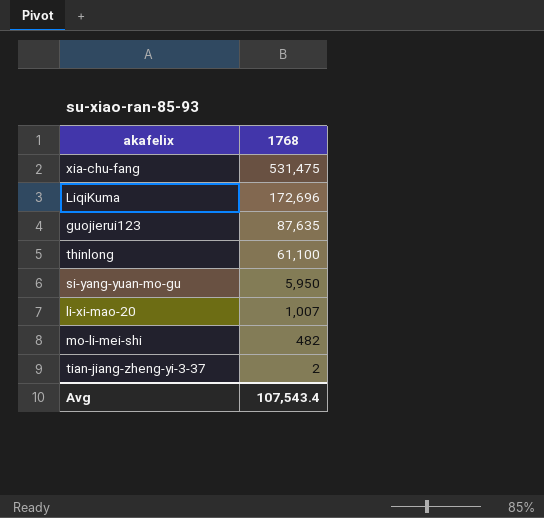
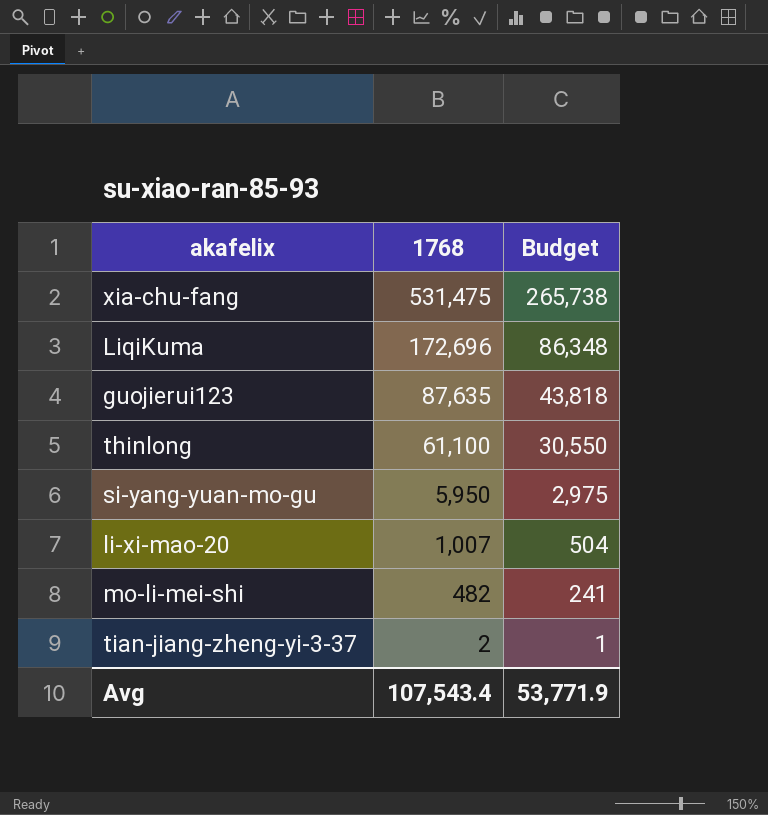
column Budget | formula: none -> [1768] * 0.5

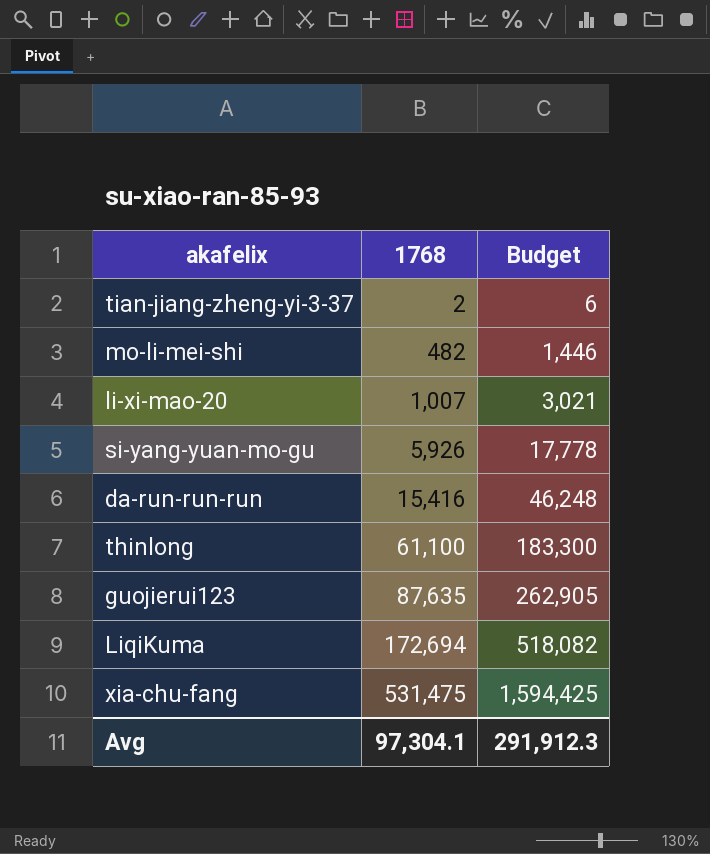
row order: 1768 descending -> 1768 ascending
column Budget | formula: [1768] * 0.5 -> [1768] * 3
si-yang-yuan-mo-gu | 1768: 5,950 -> 5,926
row da-run-run-run: none -> 15,416 | 46,248
LiqiKuma | 1768: 172,696 -> 172,694
Avg | 1768: 107,543.4 -> 97,304.1
Avg | Budget: 53,771.9 -> 291,912.3

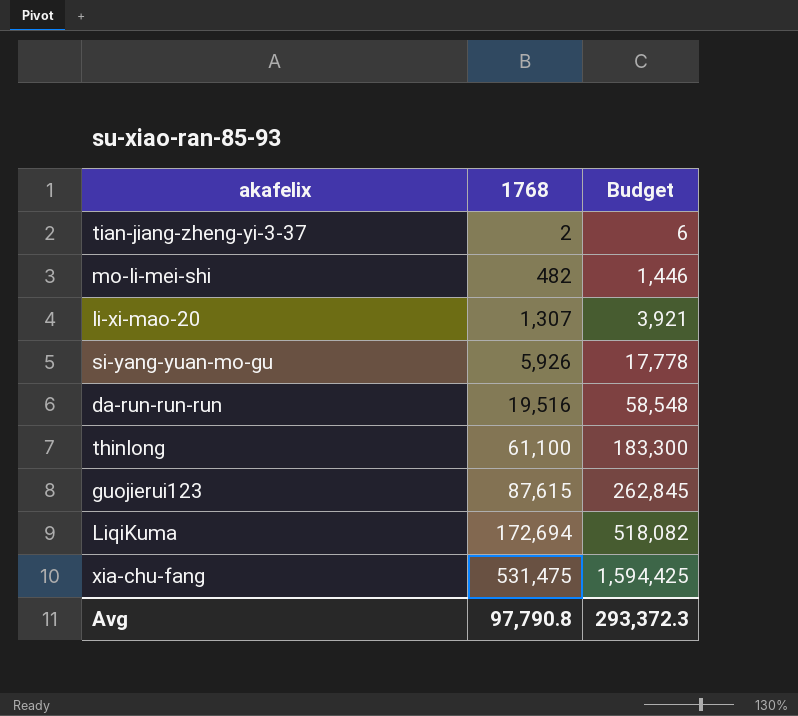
li-xi-mao-20 | 1768: 1,007 -> 1,307
li-xi-mao-20 | Budget: 3,021 -> 3,921
da-run-run-run | 1768: 15,416 -> 19,516
da-run-run-run | Budget: 46,248 -> 58,548
guojierui123 | 1768: 87,635 -> 87,615
guojierui123 | Budget: 262,905 -> 262,845
Avg | 1768: 97,304.1 -> 97,790.8
Avg | Budget: 291,912.3 -> 293,372.3

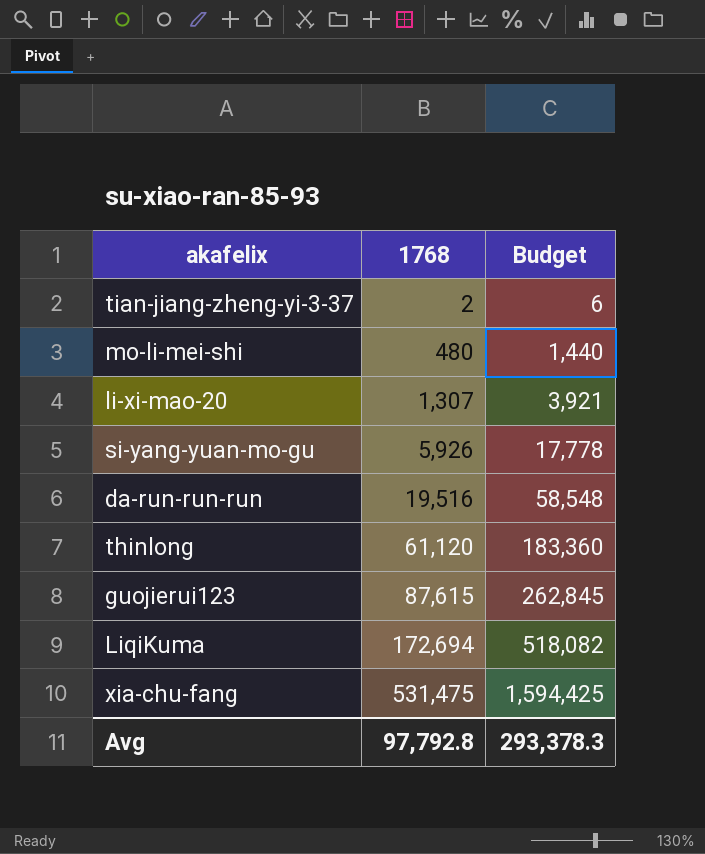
mo-li-mei-shi | 1768: 482 -> 480
mo-li-mei-shi | Budget: 1,446 -> 1,440
thinlong | 1768: 61,100 -> 61,120
thinlong | Budget: 183,300 -> 183,360
Avg | 1768: 97,790.8 -> 97,792.8
Avg | Budget: 293,372.3 -> 293,378.3

